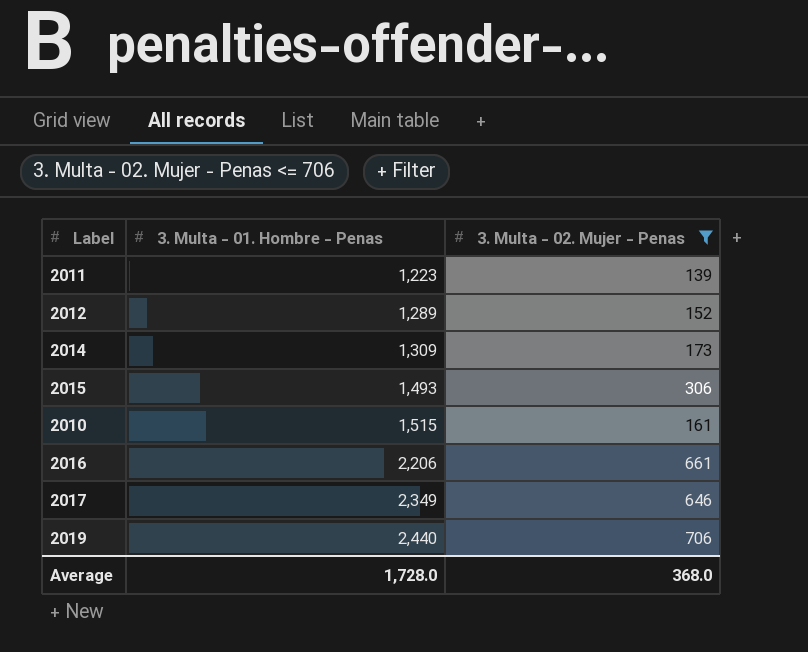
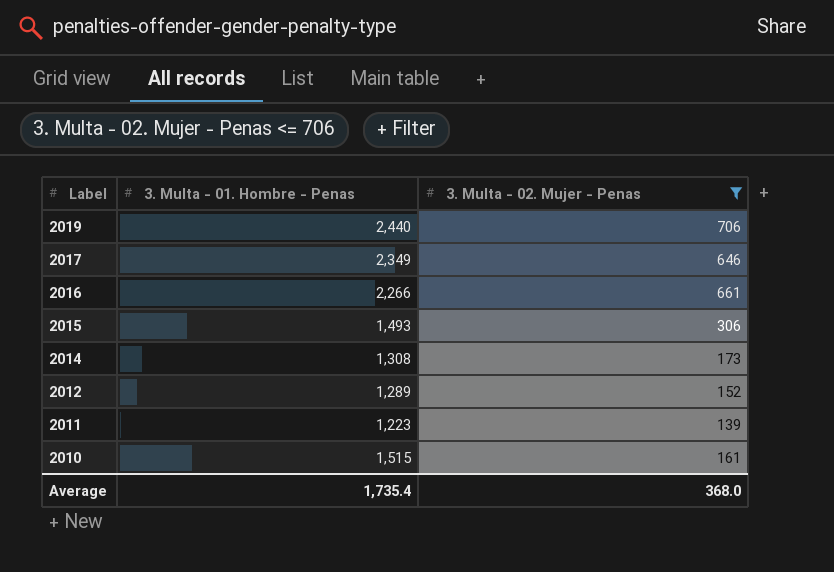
row order: 3. Multa - 01. Hombre - Penas ascending -> Label descending
2016 | 3. Multa - 01. Hombre - Penas: 2,206 -> 2,266
2014 | 3. Multa - 01. Hombre - Penas: 1,309 -> 1,308
Average | 3. Multa - 01. Hombre - Penas: 1,728.0 -> 1,735.4

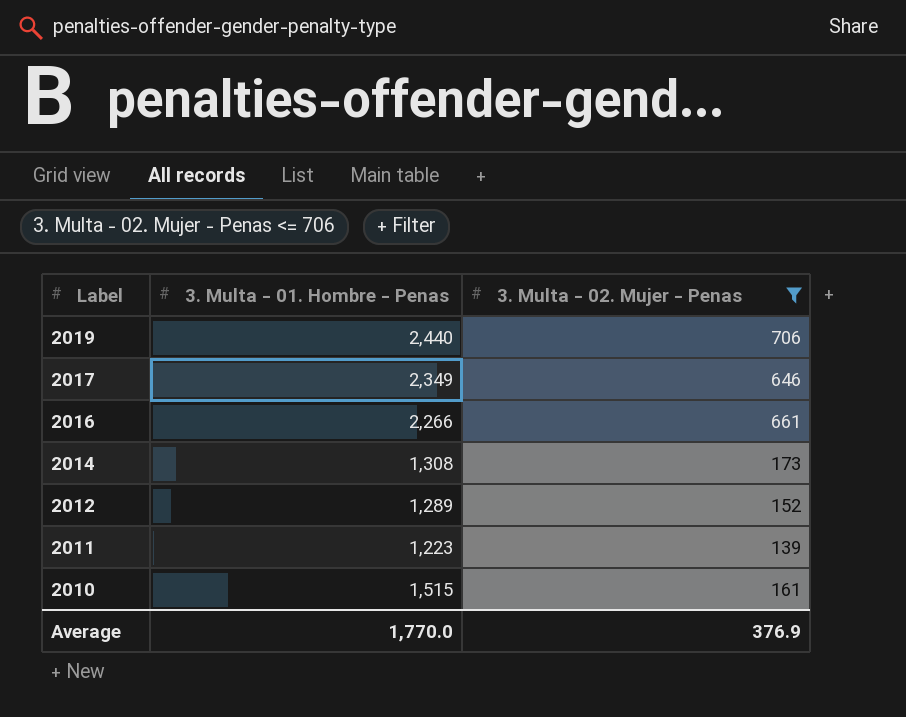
row 2015: 1,493 | 306 -> none
Average | 3. Multa - 01. Hombre - Penas: 1,735.4 -> 1,770.0
Average | 3. Multa - 02. Mujer - Penas: 368.0 -> 376.9

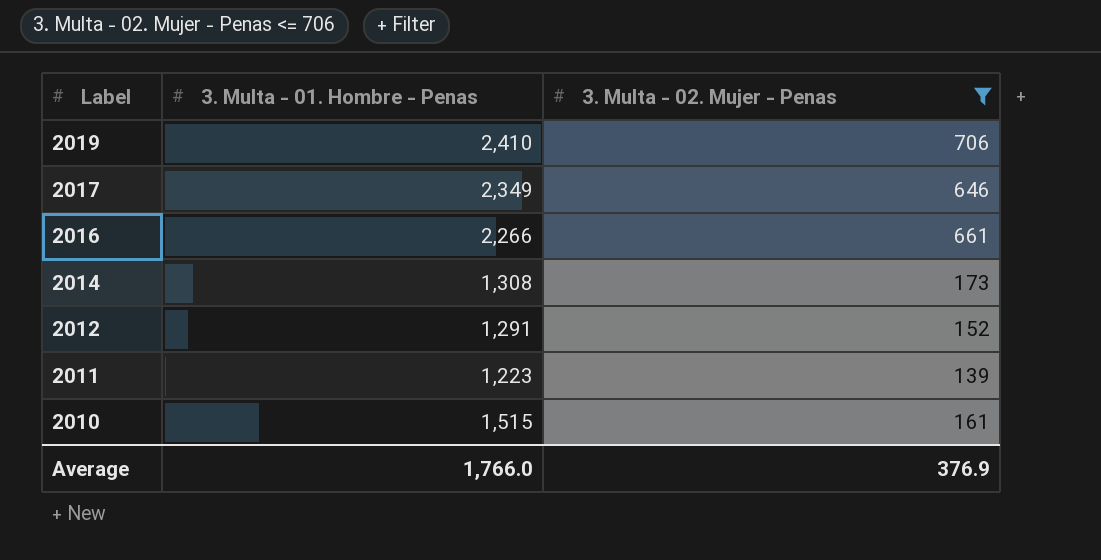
2019 | 3. Multa - 01. Hombre - Penas: 2,440 -> 2,410
2012 | 3. Multa - 01. Hombre - Penas: 1,289 -> 1,291
Average | 3. Multa - 01. Hombre - Penas: 1,770.0 -> 1,766.0

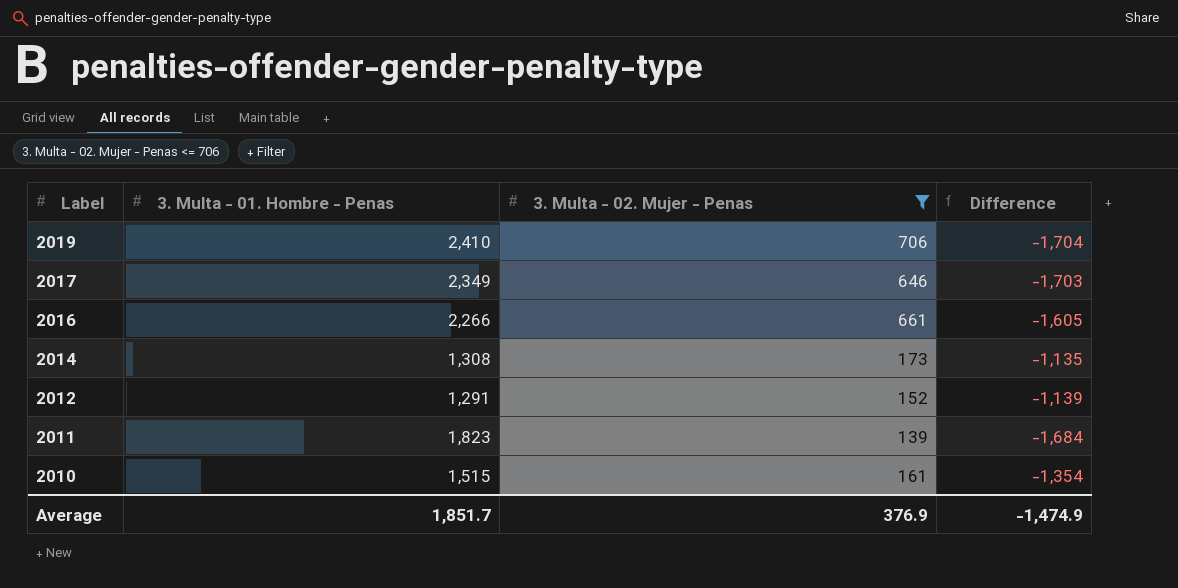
column Difference | formula: none -> [3. Multa - 02. Mujer - Penas] - [3. Multa - 01. Hombre - Penas]
2011 | 3. Multa - 01. Hombre - Penas: 1,223 -> 1,823
Average | 3. Multa - 01. Hombre - Penas: 1,766.0 -> 1,851.7

